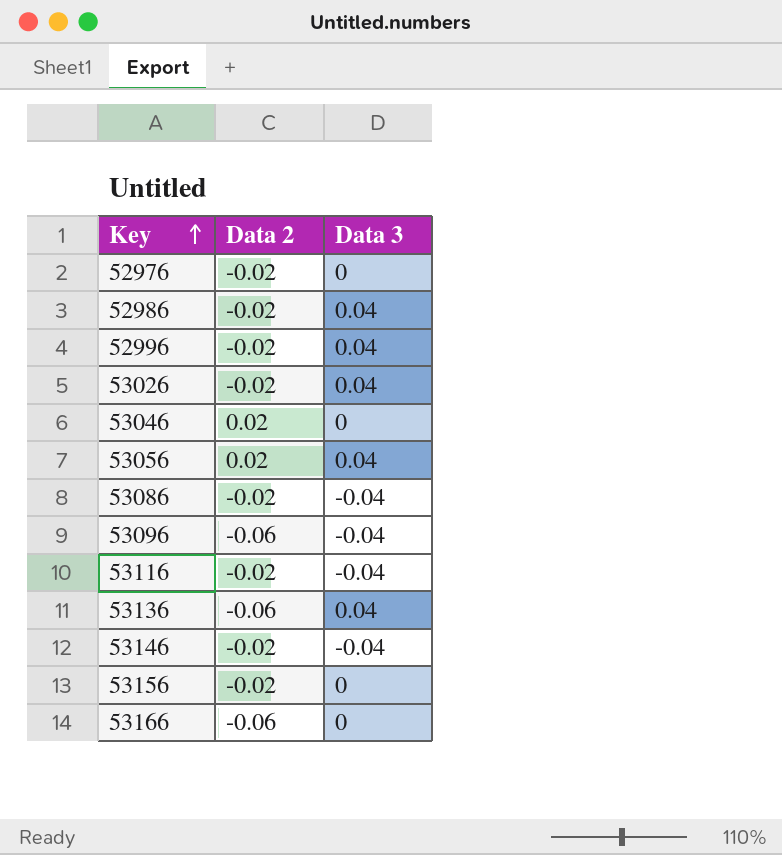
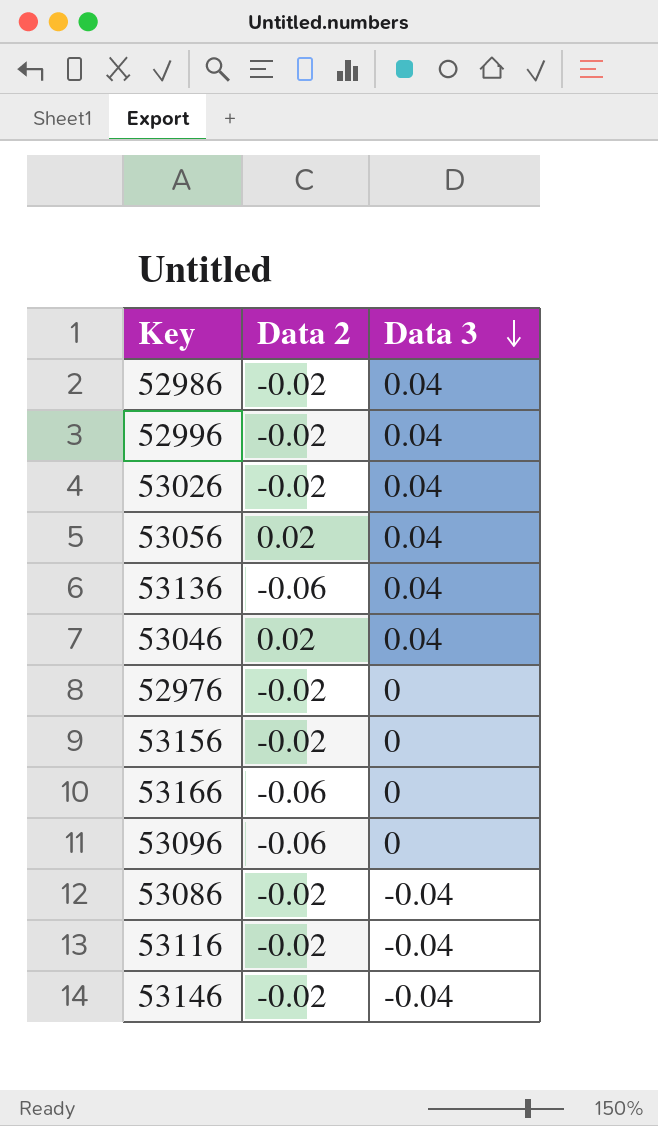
row order: Key ascending -> Data 3 descending
53046 | Data 3: 0 -> 0.04
53096 | Data 3: -0.04 -> 0

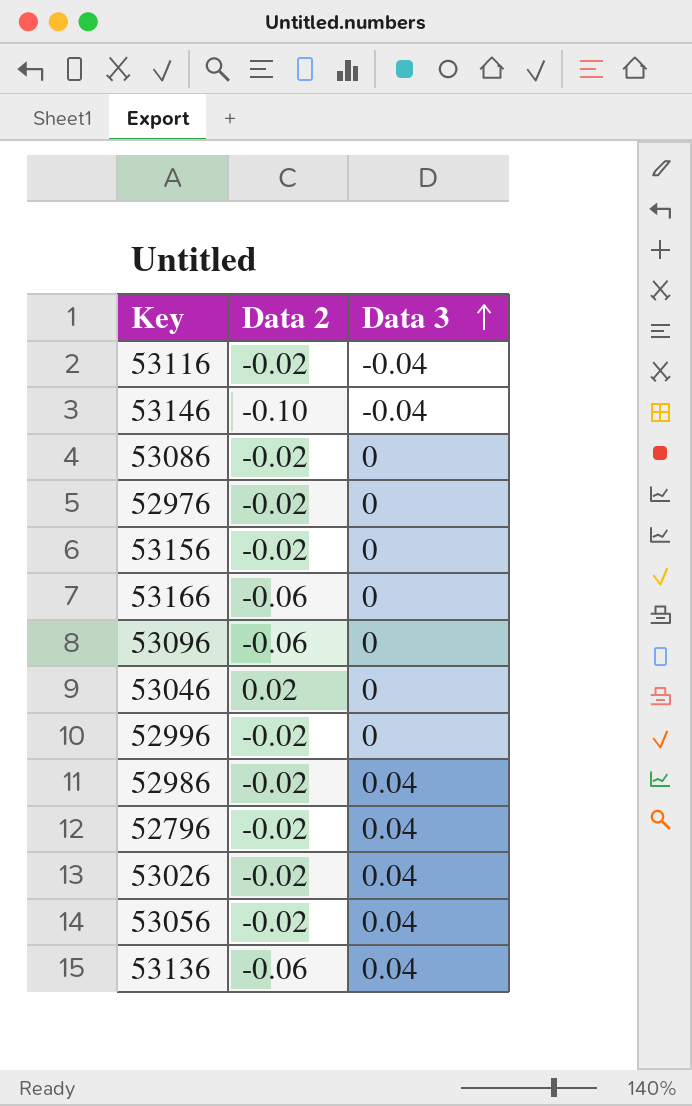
row order: Data 3 descending -> Data 3 ascending
53146 | Data 2: -0.02 -> -0.10
53086 | Data 3: -0.04 -> 0
53046 | Data 3: 0.04 -> 0
52996 | Data 3: 0.04 -> 0
row 52796: none -> -0.02 | 0.04
53056 | Data 2: 0.02 -> -0.02

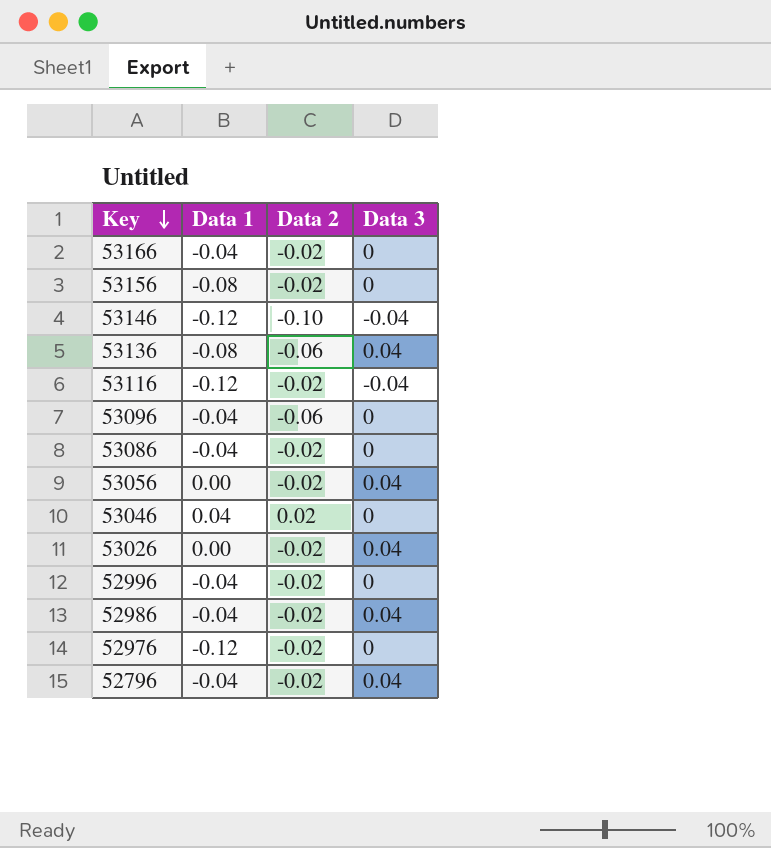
row order: Data 3 ascending -> Key descending
column Data 1 | position: none -> 2
53166 | Data 2: -0.06 -> -0.02

